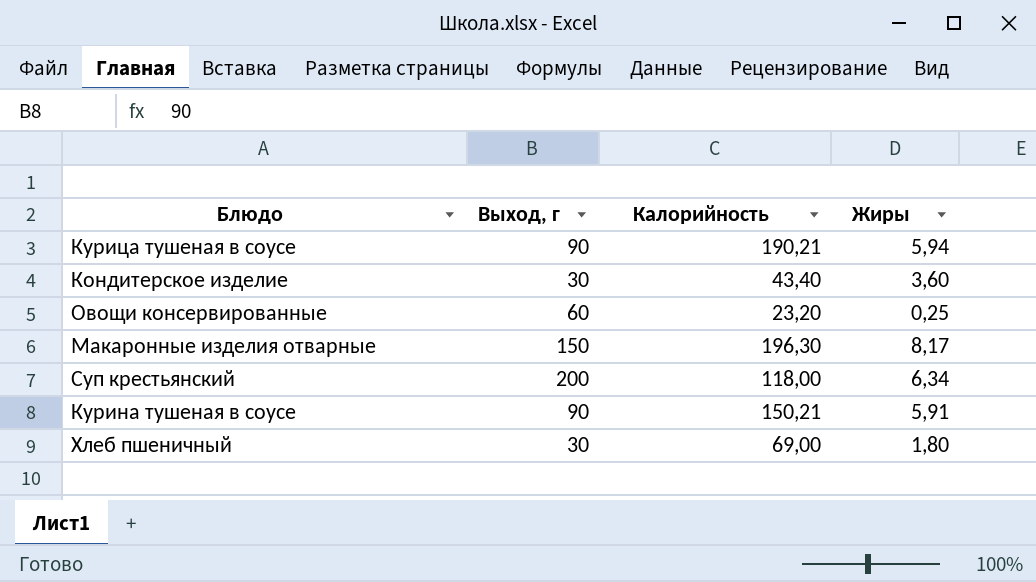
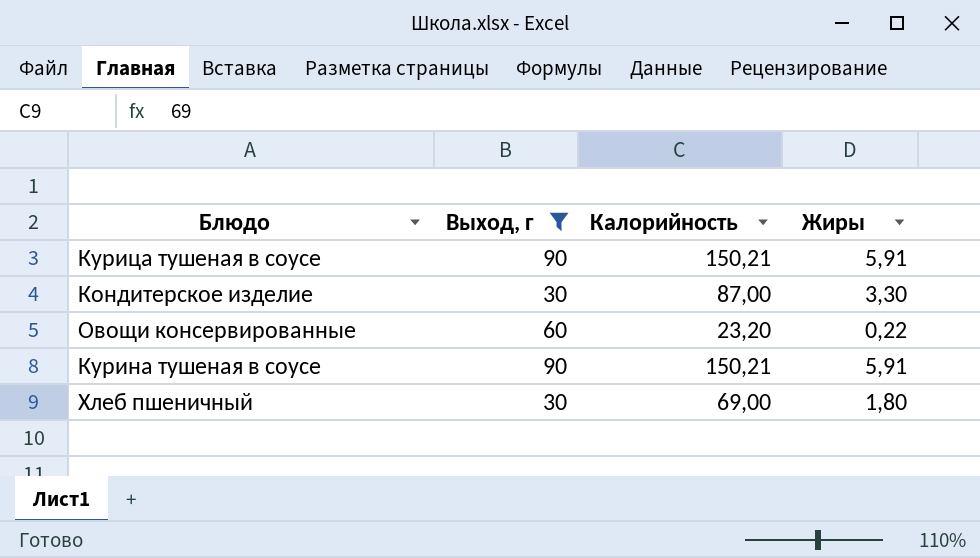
filter: none -> Выход, г <= 90
Курица тушеная в соусе | Калорийность: 190,21 -> 150,21
Курица тушеная в соусе | Жиры: 5,94 -> 5,91
Кондитерское изделие | Калорийность: 43,40 -> 87,00
Кондитерское изделие | Жиры: 3,60 -> 3,30
Овощи консервированные | Жиры: 0,25 -> 0,22

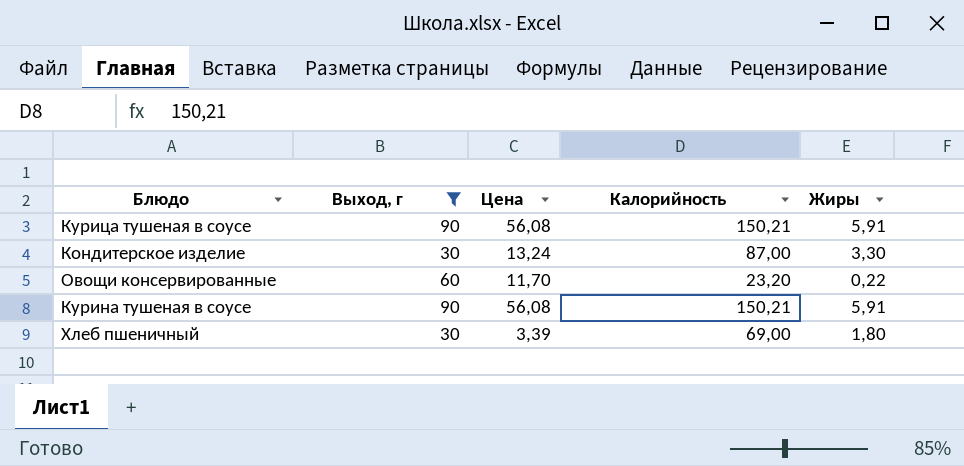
column Цена | position: none -> 3

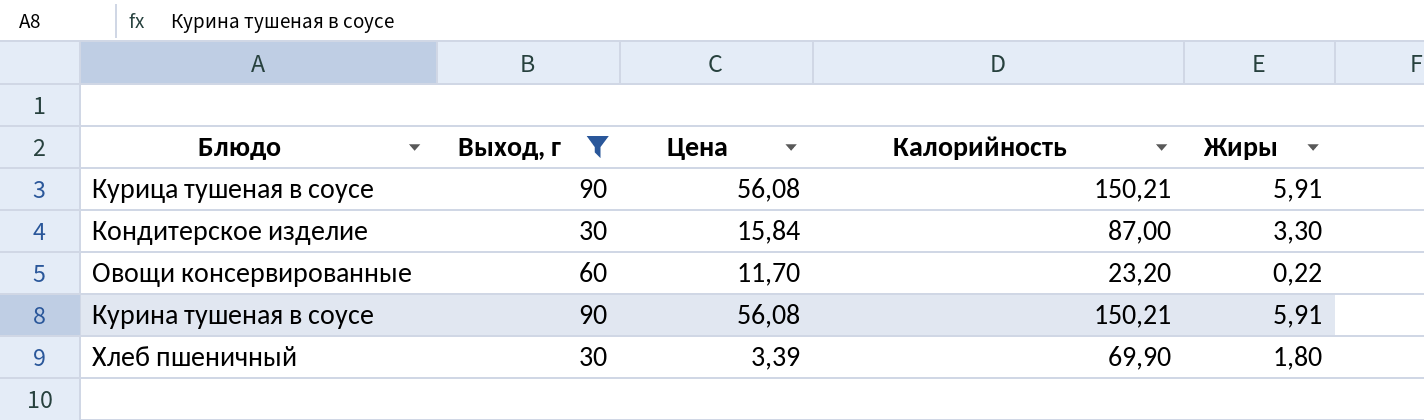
Кондитерское изделие | Цена: 13,24 -> 15,84
Хлеб пшеничный | Калорийность: 69,00 -> 69,90

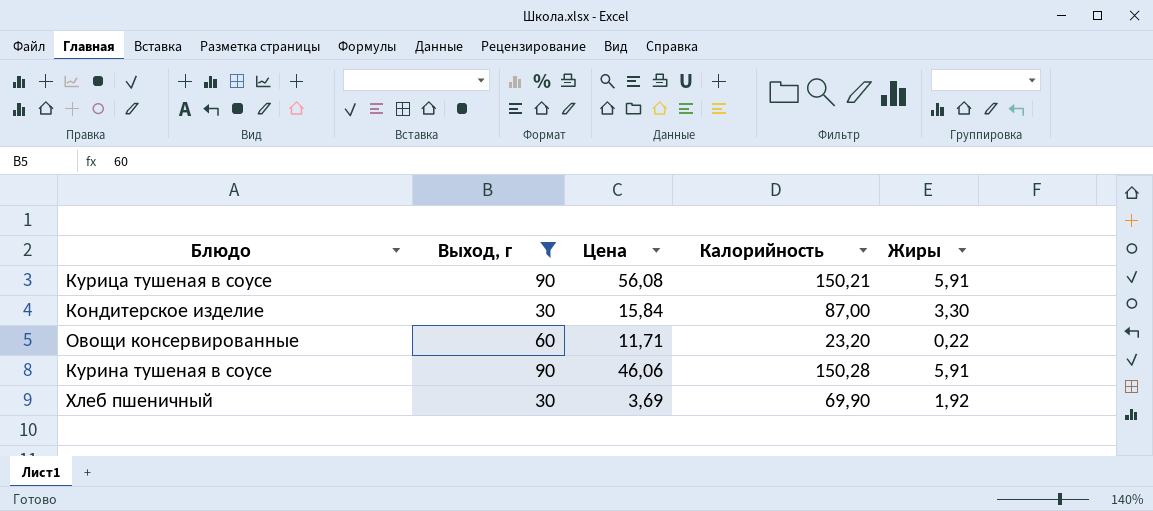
Овощи консервированные | Цена: 11,70 -> 11,71
Курина тушеная в соусе | Цена: 56,08 -> 46,06
Курина тушеная в соусе | Калорийность: 150,21 -> 150,28
Хлеб пшеничный | Цена: 3,39 -> 3,69
Хлеб пшеничный | Жиры: 1,80 -> 1,92

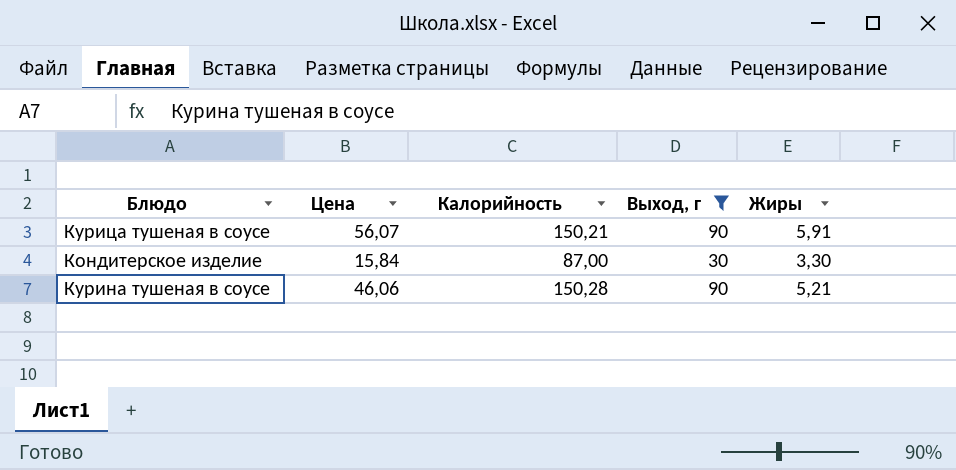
column Выход, г | position: 2 -> 4
row Овощи консервированные: 60 | 11,71 | 23,20 | 0,22 -> none
row Хлеб пшеничный: 30 | 3,69 | 69,90 | 1,92 -> none
Курица тушеная в соусе | Цена: 56,08 -> 56,07
Курина тушеная в соусе | Жиры: 5,91 -> 5,21

